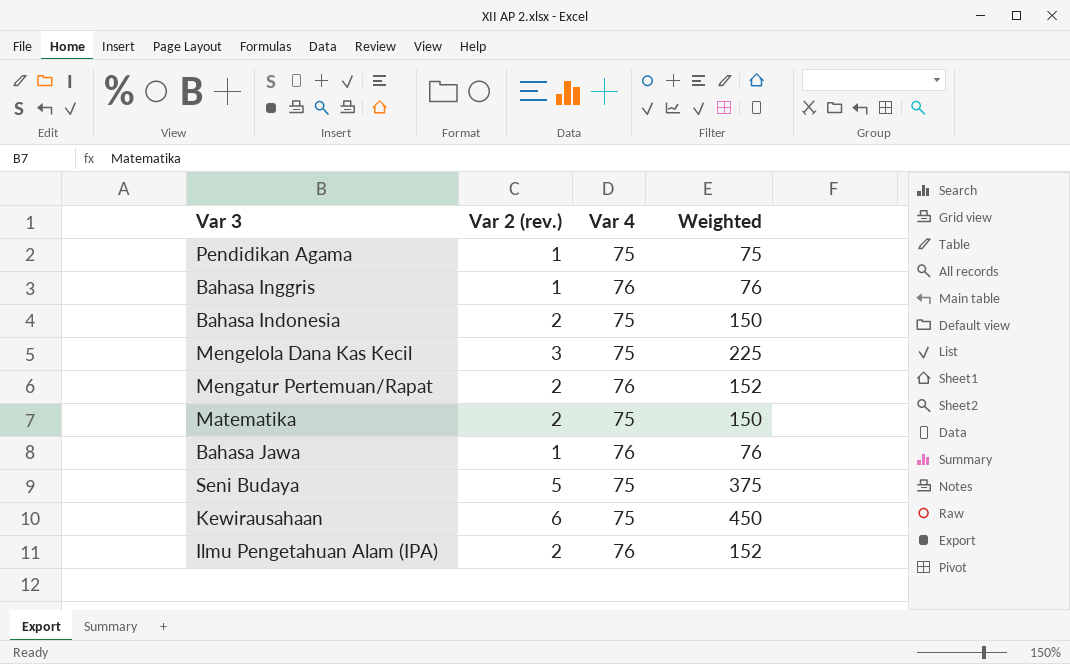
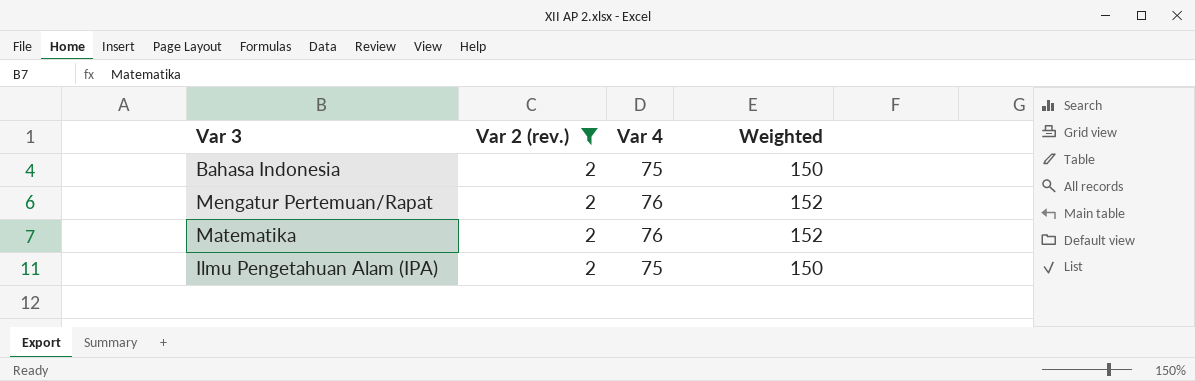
filter: none -> Var 2 (rev.) = 2
Matematika | Var 4: 75 -> 76
Matematika | Weighted: 150 -> 152
Ilmu Pengetahuan Alam (IPA) | Var 4: 76 -> 75
Ilmu Pengetahuan Alam (IPA) | Weighted: 152 -> 150

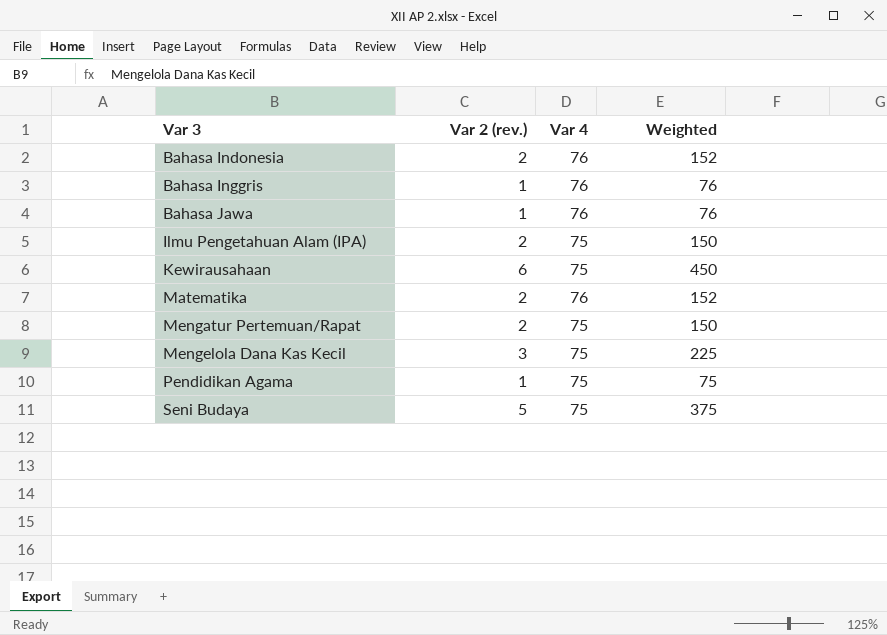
filter: Var 2 (rev.) = 2 -> none
row order: none -> Var 3 ascending
Bahasa Indonesia | Var 4: 75 -> 76
Bahasa Indonesia | Weighted: 150 -> 152
Mengatur Pertemuan/Rapat | Var 4: 76 -> 75
Mengatur Pertemuan/Rapat | Weighted: 152 -> 150

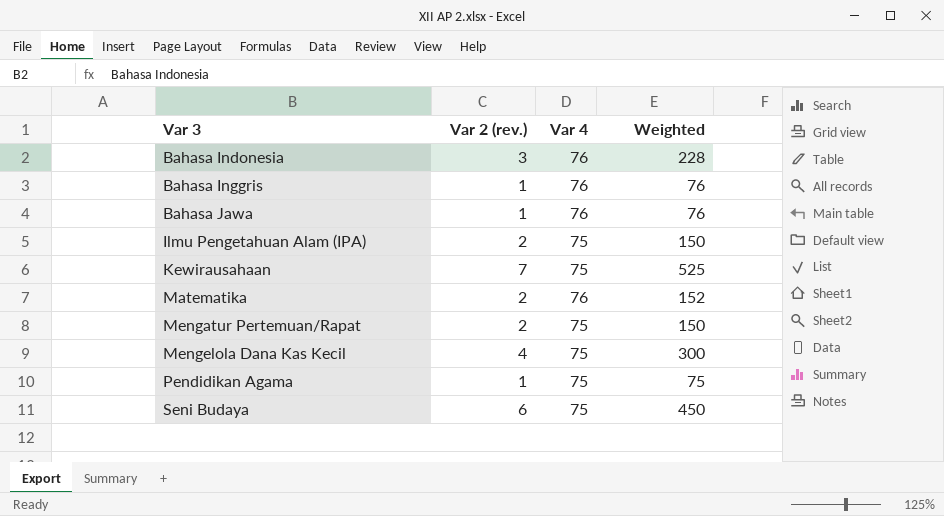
Bahasa Indonesia | Var 2 (rev.): 2 -> 3
Bahasa Indonesia | Weighted: 152 -> 228
Kewirausahaan | Var 2 (rev.): 6 -> 7
Kewirausahaan | Weighted: 450 -> 525
Mengelola Dana Kas Kecil | Var 2 (rev.): 3 -> 4
Mengelola Dana Kas Kecil | Weighted: 225 -> 300
Seni Budaya | Var 2 (rev.): 5 -> 6
Seni Budaya | Weighted: 375 -> 450

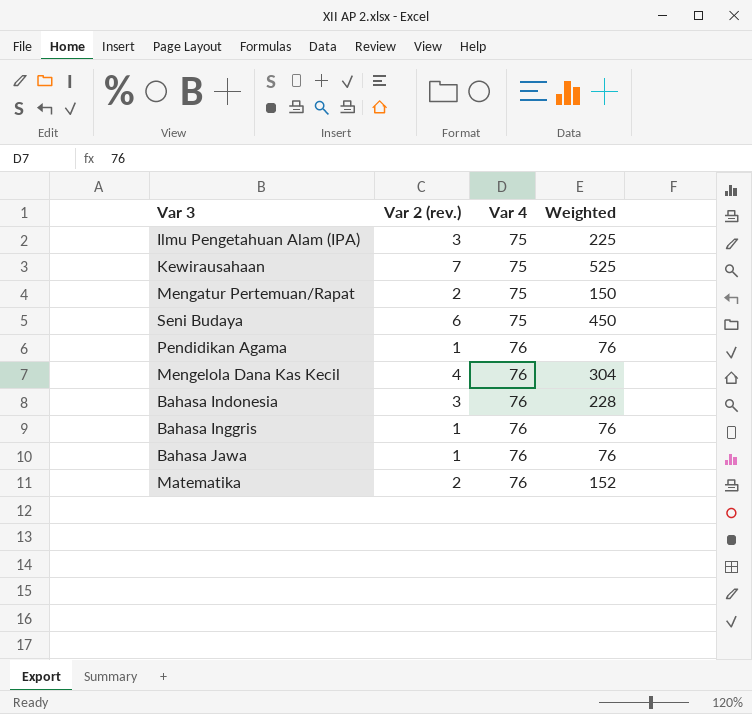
row order: Var 3 ascending -> Var 4 ascending
Ilmu Pengetahuan Alam (IPA) | Var 2 (rev.): 2 -> 3
Ilmu Pengetahuan Alam (IPA) | Weighted: 150 -> 225
Pendidikan Agama | Var 4: 75 -> 76
Pendidikan Agama | Weighted: 75 -> 76
Mengelola Dana Kas Kecil | Var 4: 75 -> 76
Mengelola Dana Kas Kecil | Weighted: 300 -> 304

